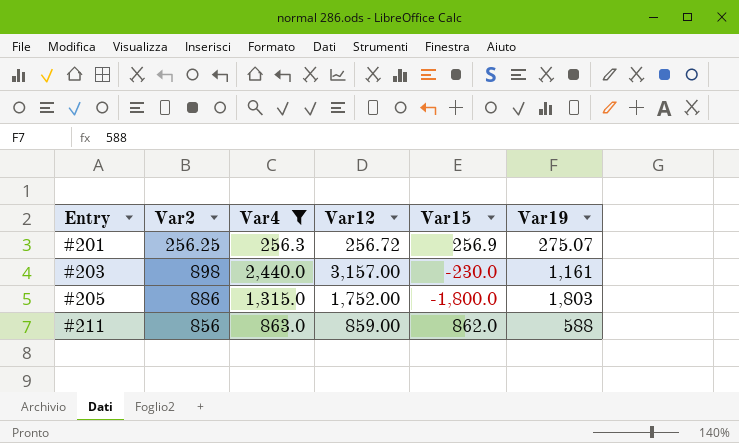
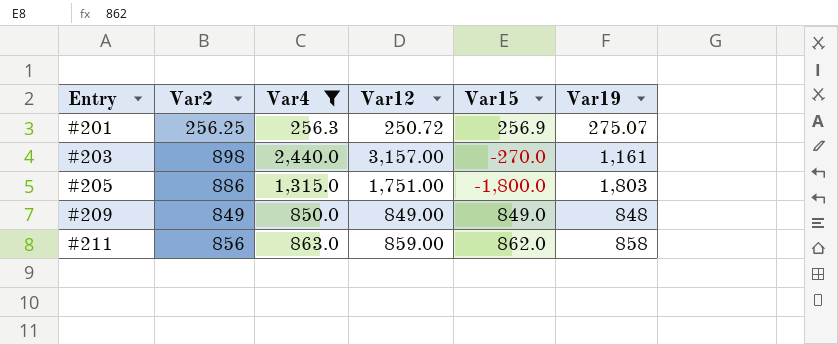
#201 | Var12: 256.72 -> 250.72
#203 | Var15: -230.0 -> -270.0
#205 | Var12: 1,752.00 -> 1,751.00
row #209: none -> 849 | 850.0 | 849.00 | 849.0 | 848
#211 | Var19: 588 -> 858

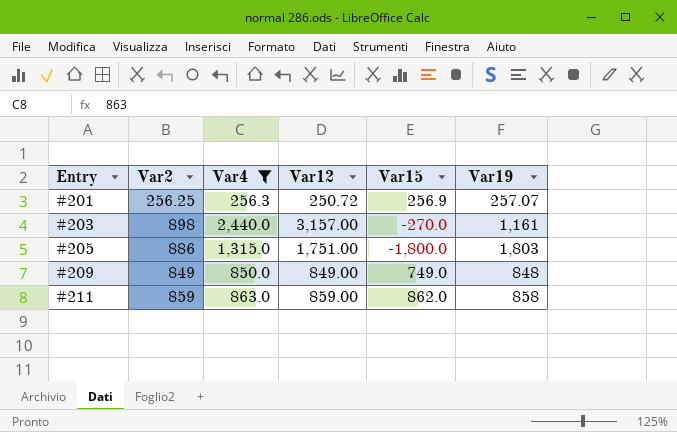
#201 | Var19: 275.07 -> 257.07
#209 | Var15: 849.0 -> 749.0
#211 | Var2: 856 -> 859

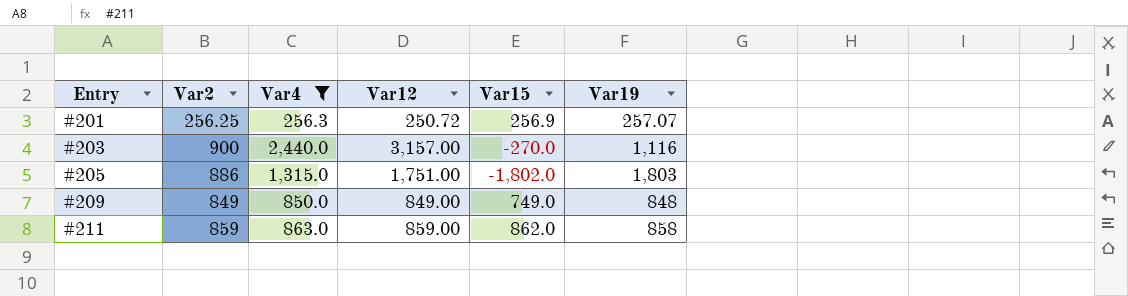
#203 | Var2: 898 -> 900
#203 | Var19: 1,161 -> 1,116
#205 | Var15: -1,800.0 -> -1,802.0

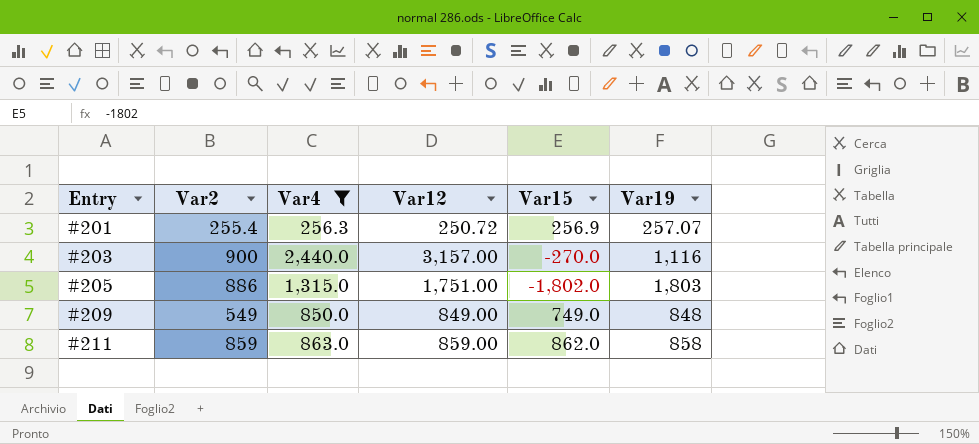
#201 | Var2: 256.25 -> 255.4
#209 | Var2: 849 -> 549

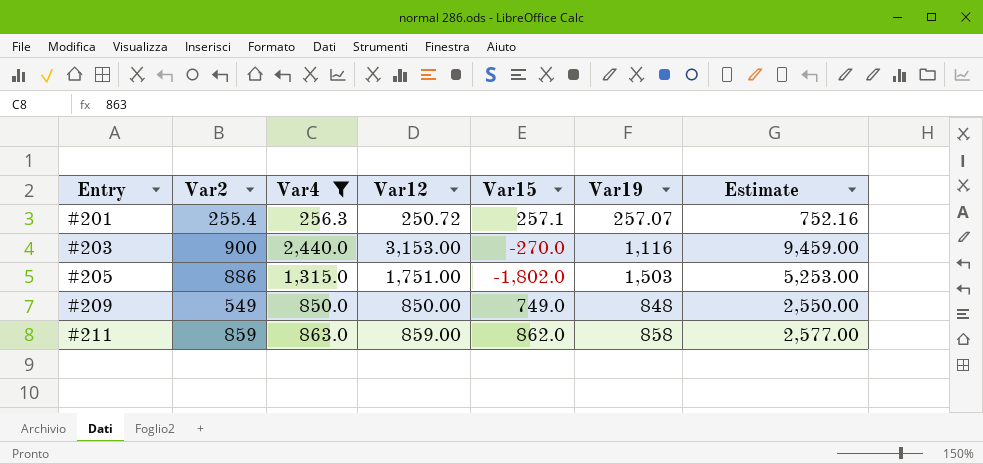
column Estimate | formula: none -> [Var12] * 3
#201 | Var15: 256.9 -> 257.1
#203 | Var12: 3,157.00 -> 3,153.00
#205 | Var19: 1,803 -> 1,503
#209 | Var12: 849.00 -> 850.00

